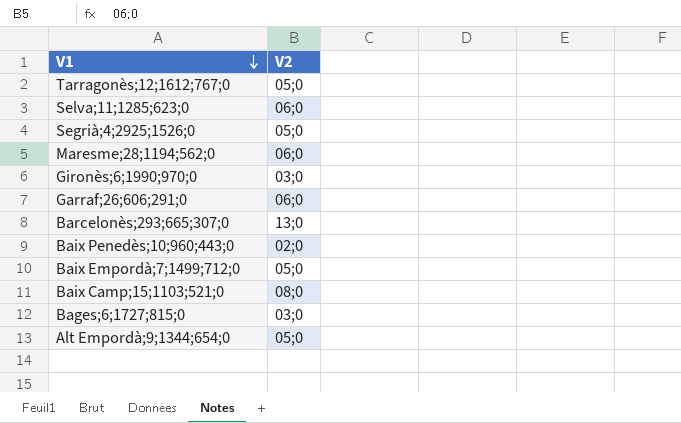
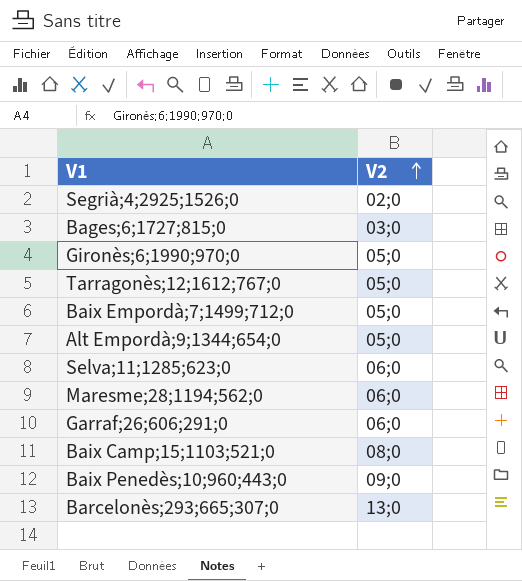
row order: V1 descending -> V2 ascending
Segrià;4;2925;1526;0 | V2: 05;0 -> 02;0
Gironès;6;1990;970;0 | V2: 03;0 -> 05;0
Baix Penedès;10;960;443;0 | V2: 02;0 -> 09;0

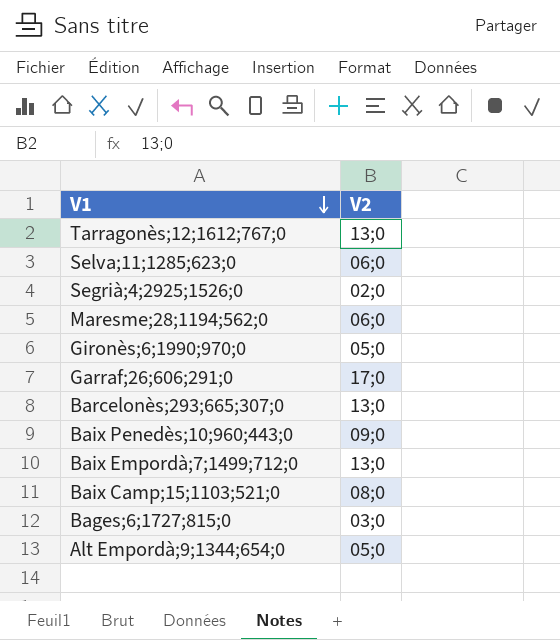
row order: V2 ascending -> V1 descending
Tarragonès;12;1612;767;0 | V2: 05;0 -> 13;0
Garraf;26;606;291;0 | V2: 06;0 -> 17;0
Baix Empordà;7;1499;712;0 | V2: 05;0 -> 13;0

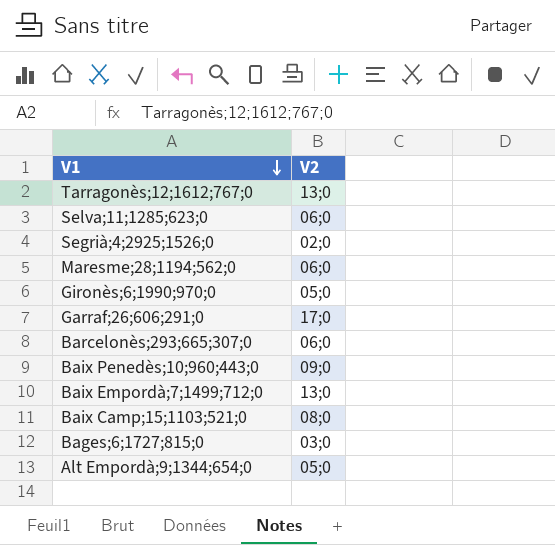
Barcelonès;293;665;307;0 | V2: 13;0 -> 06;0

